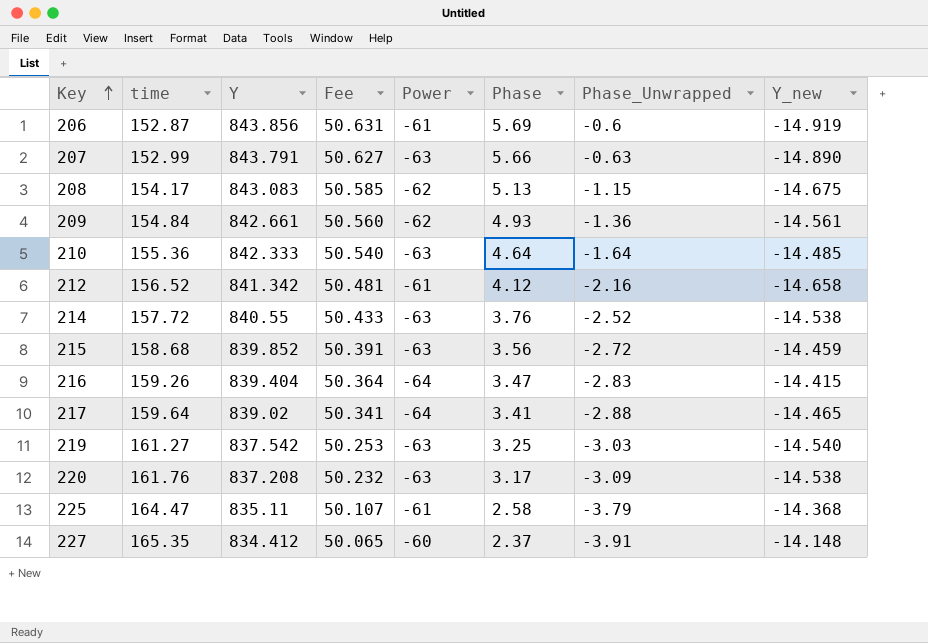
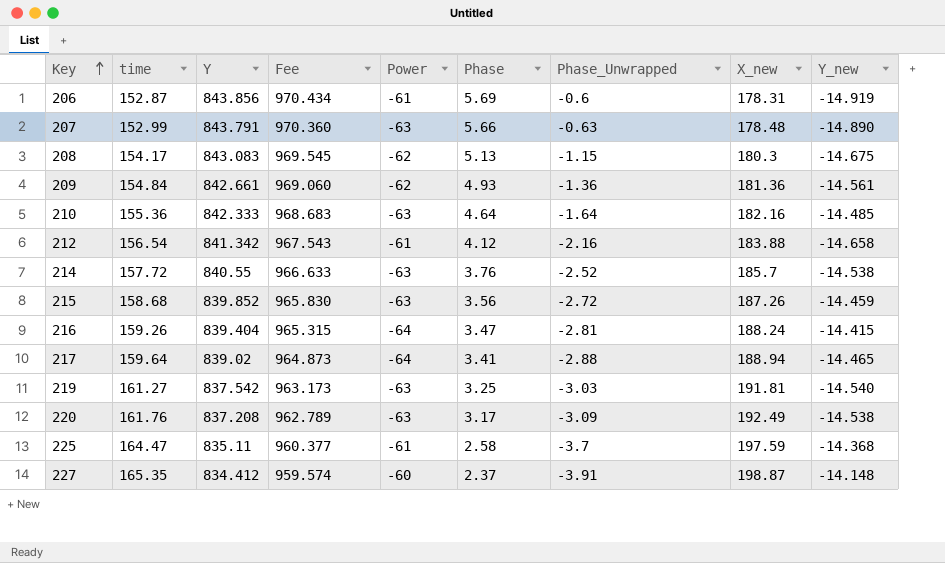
column Fee | formula: [Y] * 0.06 -> [Y] * 1.15
column X_new | position: none -> 8
212 | time: 156.52 -> 156.54
216 | Phase_Unwrapped: -2.83 -> -2.81
225 | Phase_Unwrapped: -3.79 -> -3.7

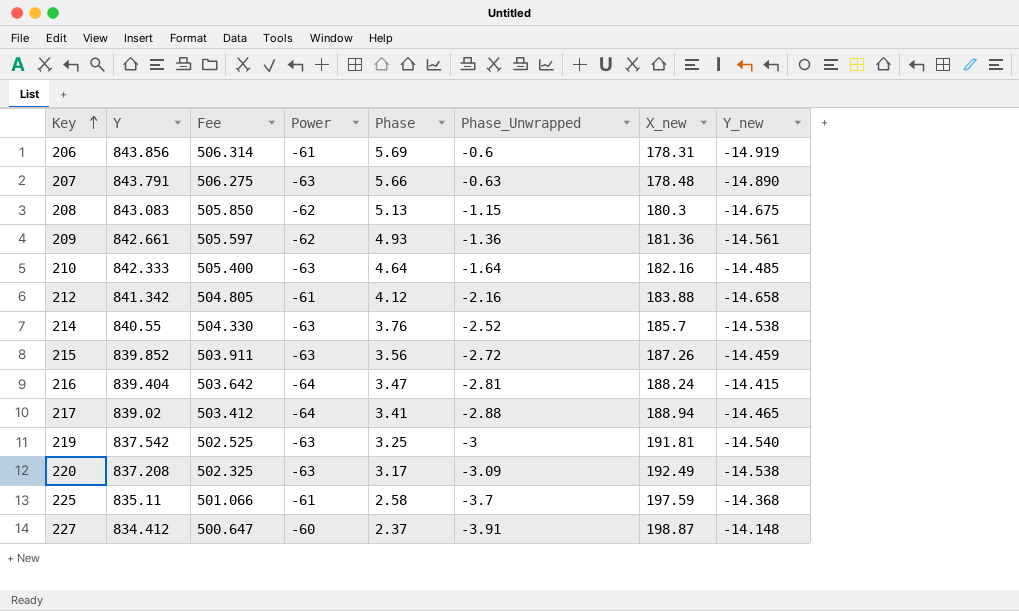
column time | position: 2 -> none
column Fee | formula: [Y] * 1.15 -> [Y] * 0.6
219 | Phase_Unwrapped: -3.03 -> -3

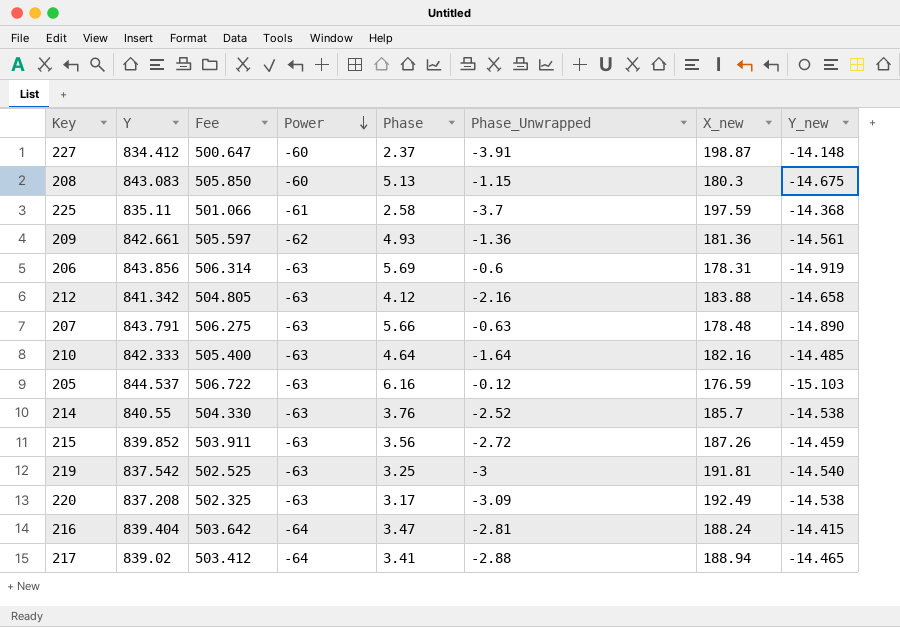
row order: Key ascending -> Power descending
208 | Power: -62 -> -60
206 | Power: -61 -> -63
212 | Power: -61 -> -63
row 205: none -> 844.537 | 506.722 | -63 | 6.16 | -0.12 | 176.59 | -15.103

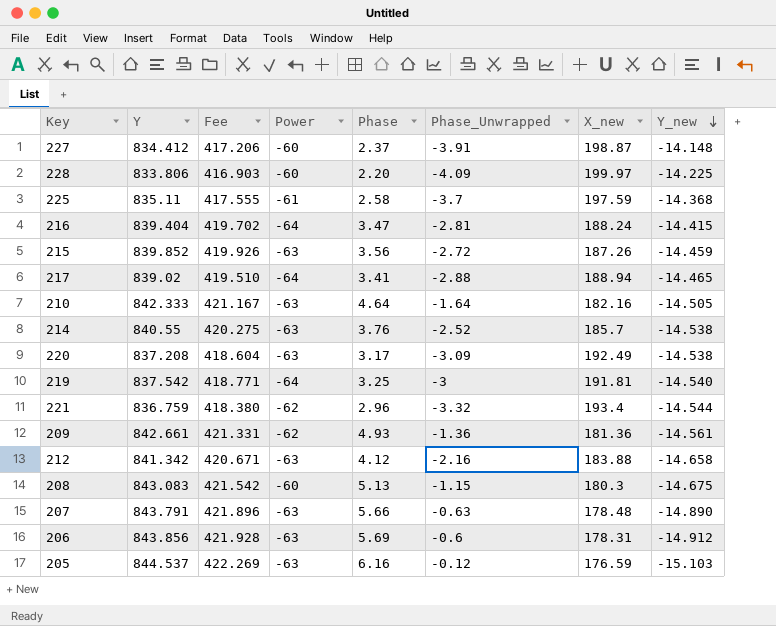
row order: Power descending -> Y_new descending
column Fee | formula: [Y] * 0.6 -> [Y] * 0.5
row 228: none -> 833.806 | 416.903 | -60 | 2.20 | -4.09 | 199.97 | -14.225
210 | Y_new: -14.485 -> -14.505
219 | Power: -63 -> -64
row 221: none -> 836.759 | 418.380 | -62 | 2.96 | -3.32 | 193.4 | -14.544
206 | Y_new: -14.919 -> -14.912

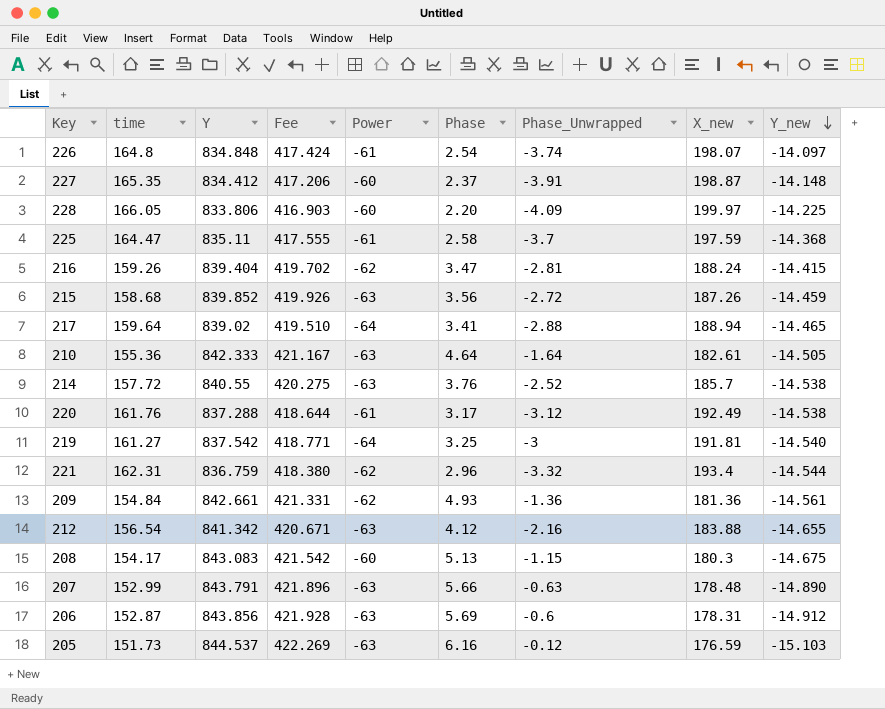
column time | position: none -> 2
row 226: none -> 164.8 | 834.848 | 417.424 | -61 | 2.54 | -3.74 | 198.07 | -14.097
216 | Power: -64 -> -62
210 | X_new: 182.16 -> 182.61
220 | Y: 837.208 -> 837.288
220 | Fee: 418.604 -> 418.644
220 | Power: -63 -> -61
220 | Phase_Unwrapped: -3.09 -> -3.12
212 | Y_new: -14.658 -> -14.655

